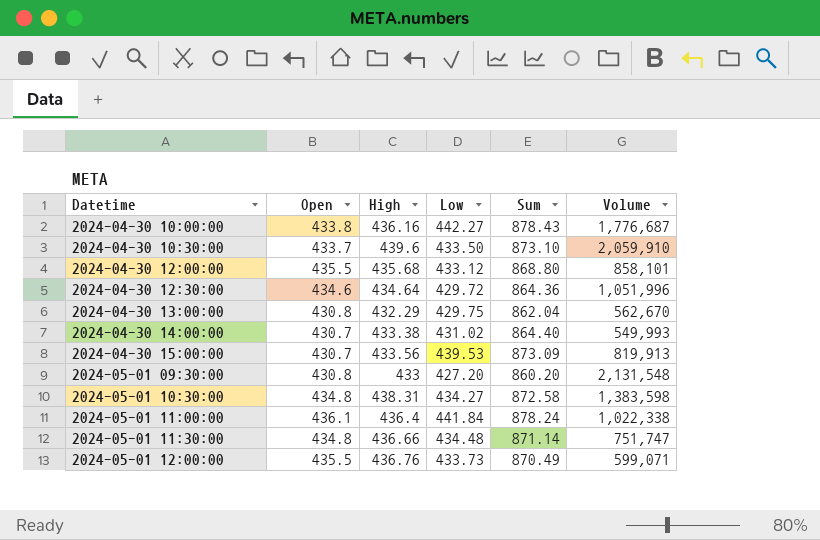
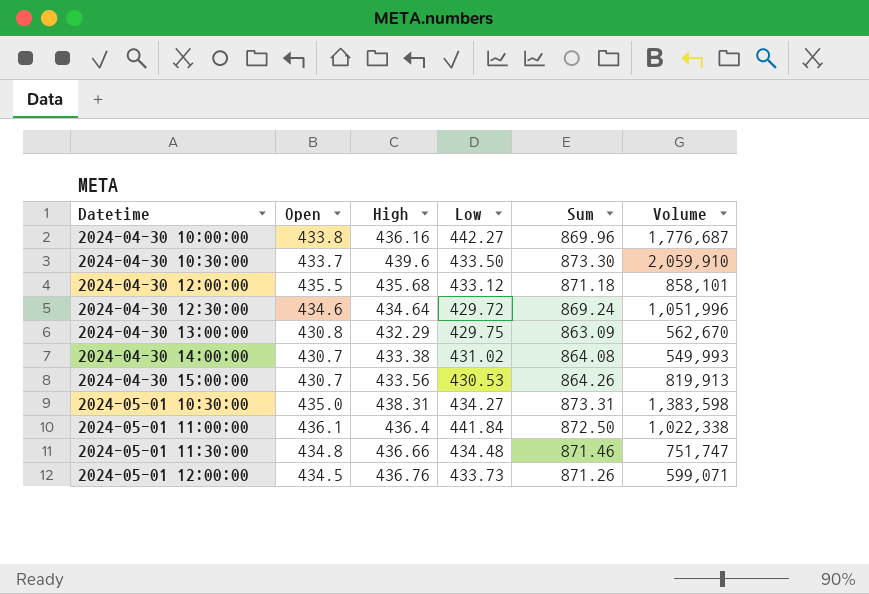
column Sum | formula: [High] + [Low] -> [Open] + [High]
row 2024-05-01 09:30:00: 430.8 | 433 | 427.20 | 860.20 | 2,131,548 -> none
2024-04-30 15:00:00 | Low: 439.53 -> 430.53
2024-05-01 10:30:00 | Open: 434.8 -> 435.0
2024-05-01 12:00:00 | Open: 435.5 -> 434.5

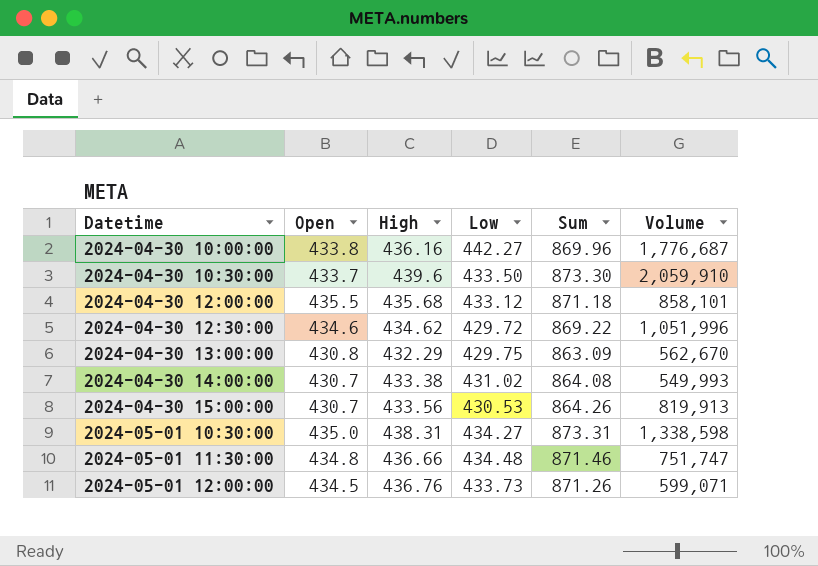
row 2024-05-01 11:00:00: 436.1 | 436.4 | 441.84 | 872.50 | 1,022,338 -> none
2024-04-30 12:30:00 | High: 434.64 -> 434.62
2024-04-30 12:30:00 | Sum: 869.24 -> 869.22
2024-05-01 10:30:00 | Volume: 1,383,598 -> 1,338,598

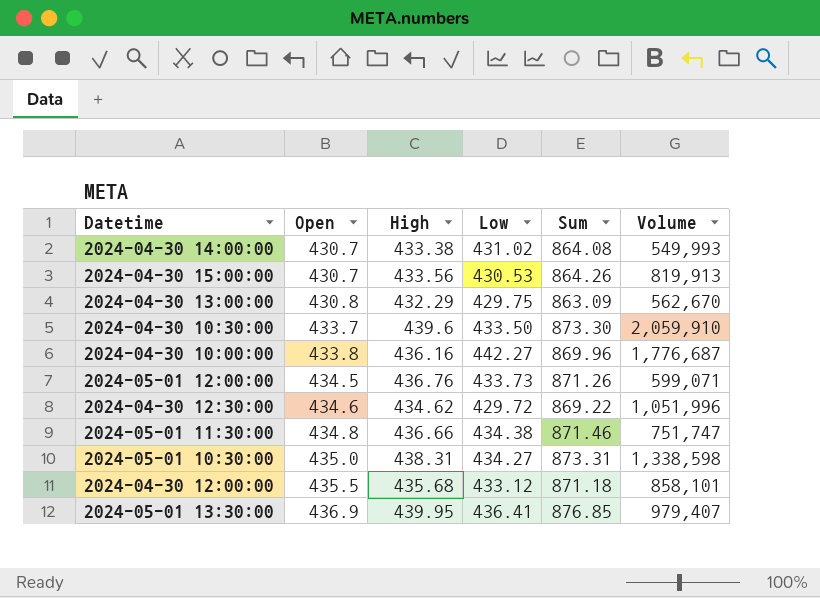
row order: Datetime ascending -> Open ascending
2024-05-01 11:30:00 | Low: 434.48 -> 434.38
row 2024-05-01 13:30:00: none -> 436.9 | 439.95 | 436.41 | 876.85 | 979,407

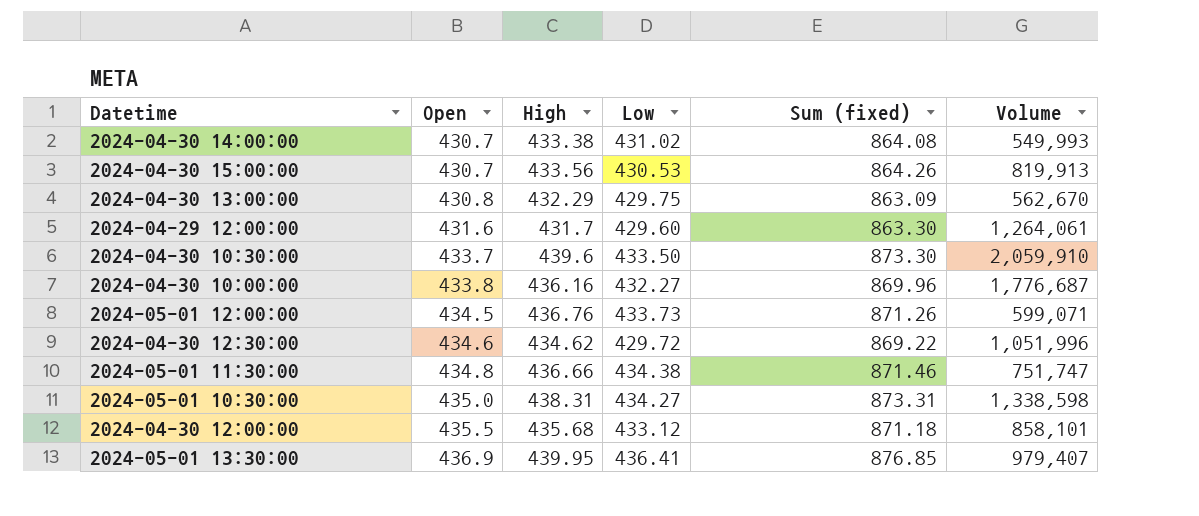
column name: Sum -> Sum (fixed)
row 2024-04-29 12:00:00: none -> 431.6 | 431.7 | 429.60 | 863.30 | 1,264,061
2024-04-30 10:00:00 | Low: 442.27 -> 432.27

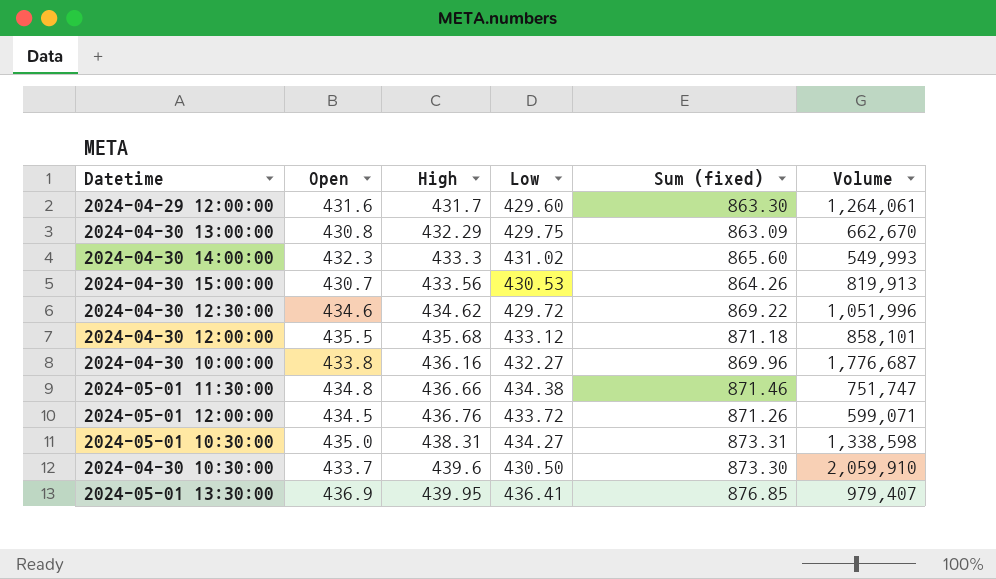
row order: Open ascending -> High ascending
2024-04-30 13:00:00 | Volume: 562,670 -> 662,670
2024-04-30 14:00:00 | Open: 430.7 -> 432.3
2024-04-30 14:00:00 | High: 433.38 -> 433.3
2024-04-30 14:00:00 | Sum (fixed): 864.08 -> 865.60
2024-05-01 12:00:00 | Low: 433.73 -> 433.72
2024-04-30 10:30:00 | Low: 433.50 -> 430.50

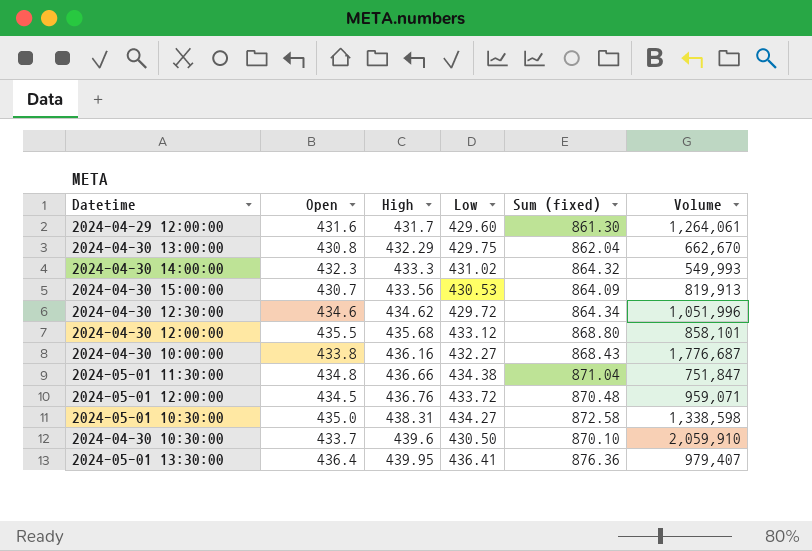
column Sum (fixed) | formula: [Open] + [High] -> [High] + [Low]
2024-05-01 11:30:00 | Volume: 751,747 -> 751,847
2024-05-01 12:00:00 | Volume: 599,071 -> 959,071
2024-05-01 13:30:00 | Open: 436.9 -> 436.4

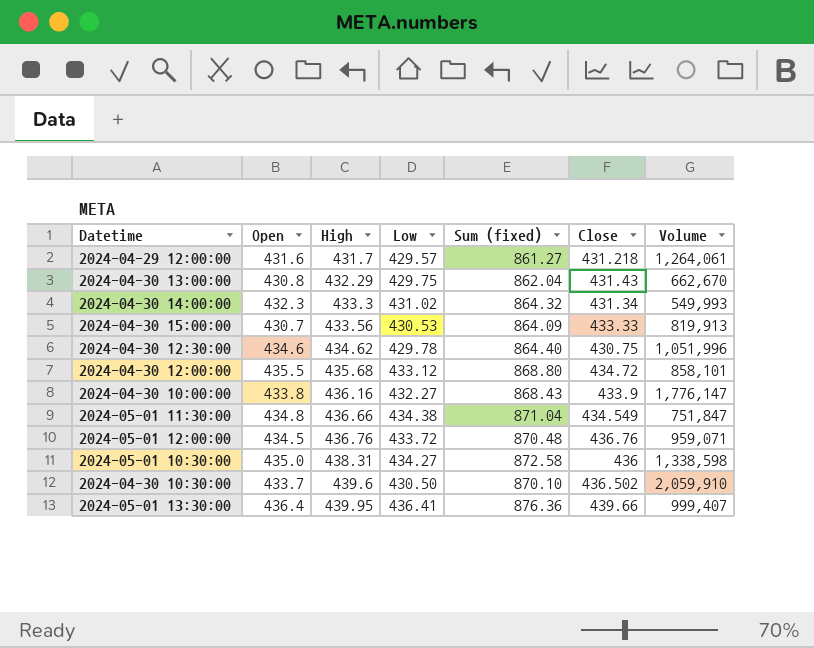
column Close | position: none -> 6
2024-04-29 12:00:00 | Low: 429.60 -> 429.57
2024-04-29 12:00:00 | Sum (fixed): 861.30 -> 861.27
2024-04-30 12:30:00 | Low: 429.72 -> 429.78
2024-04-30 12:30:00 | Sum (fixed): 864.34 -> 864.40
2024-04-30 10:00:00 | Volume: 1,776,687 -> 1,776,147
2024-05-01 13:30:00 | Volume: 979,407 -> 999,407

